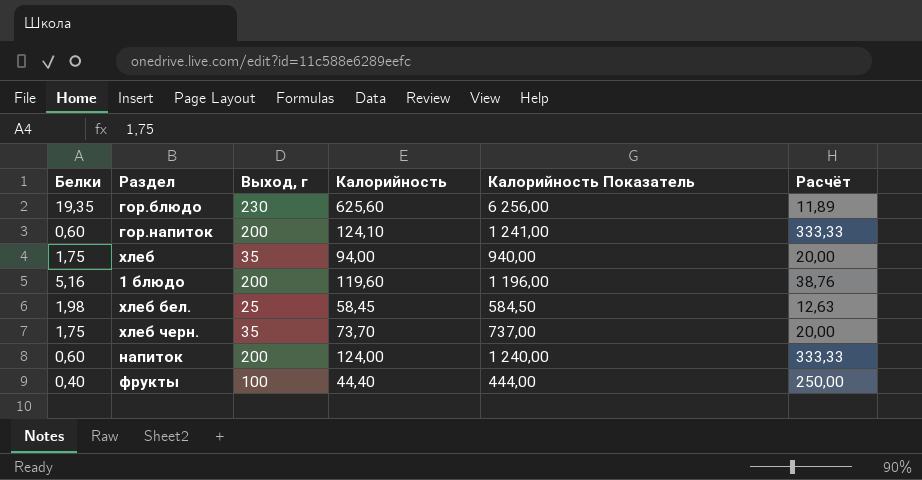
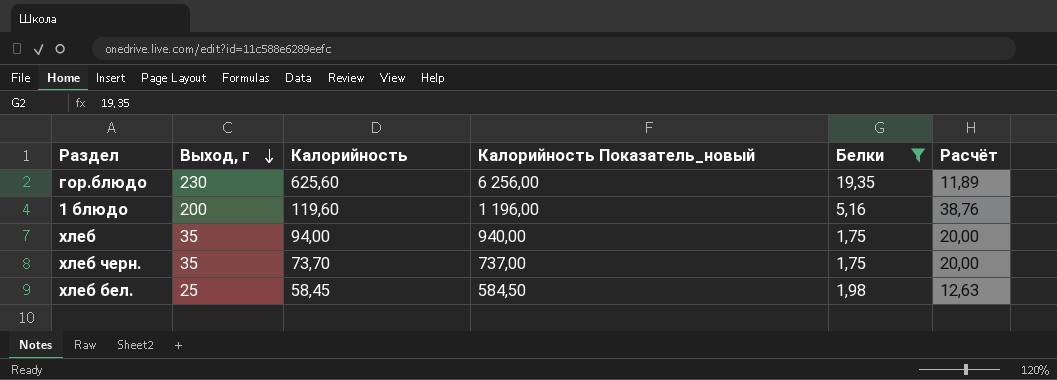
filter: none -> Белки >= 1,75
row order: none -> Выход, г descending
column name: Калорийность Показатель -> Калорийность Показатель_новый
column Белки | position: 1 -> 5

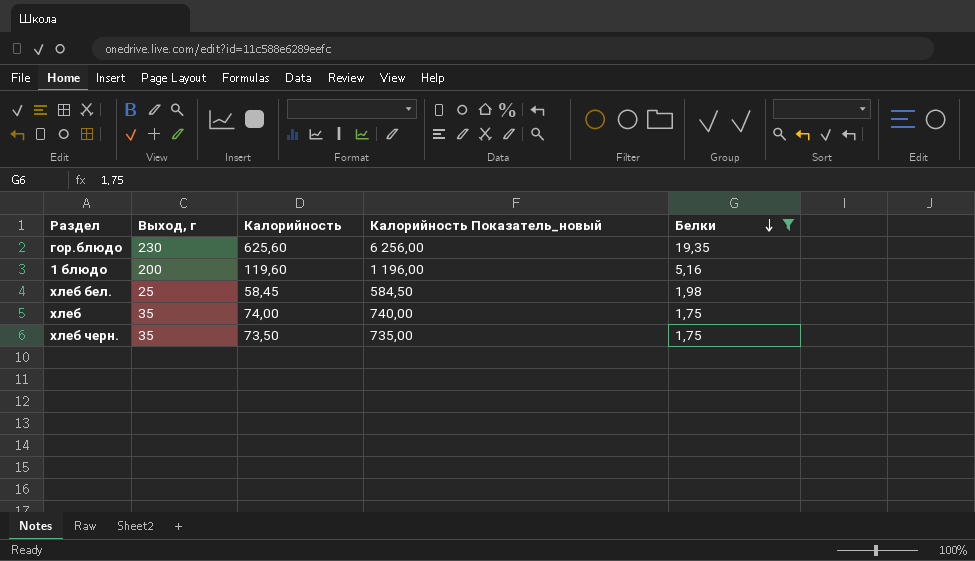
row order: Выход, г descending -> Белки descending
column Расчёт | formula: [Выход, г] / [Белки] -> none
хлеб | Калорийность: 94,00 -> 74,00
хлеб | Калорийность Показатель_новый: 940,00 -> 740,00
хлеб черн. | Калорийность: 73,70 -> 73,50
хлеб черн. | Калорийность Показатель_новый: 737,00 -> 735,00

